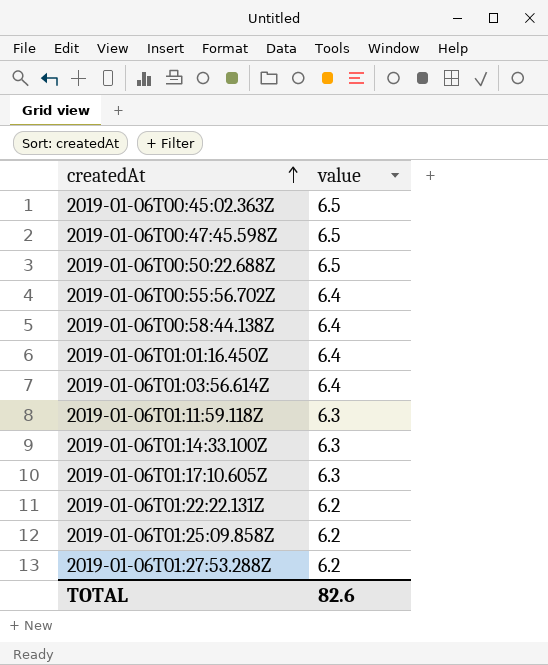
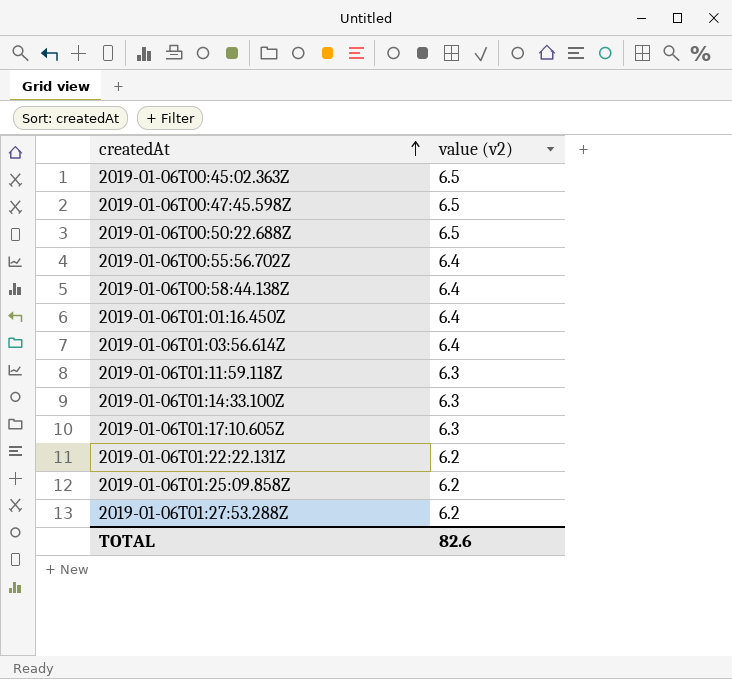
column name: value -> value (v2)

